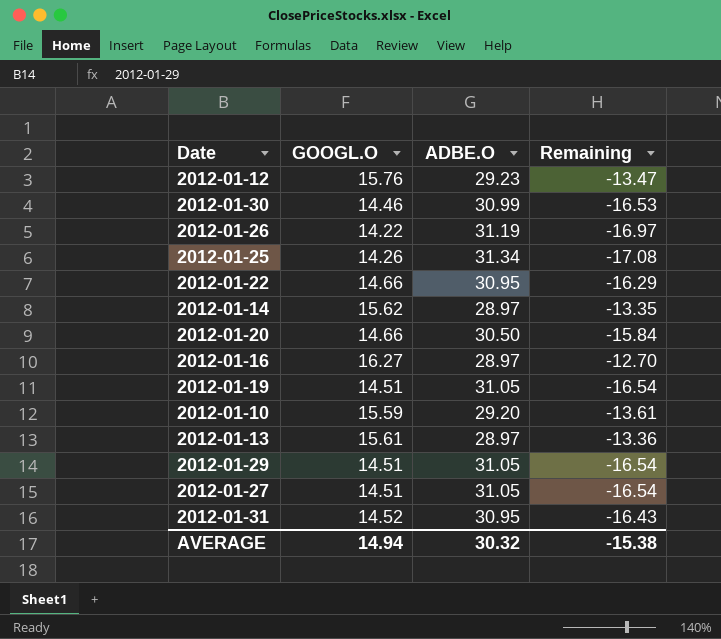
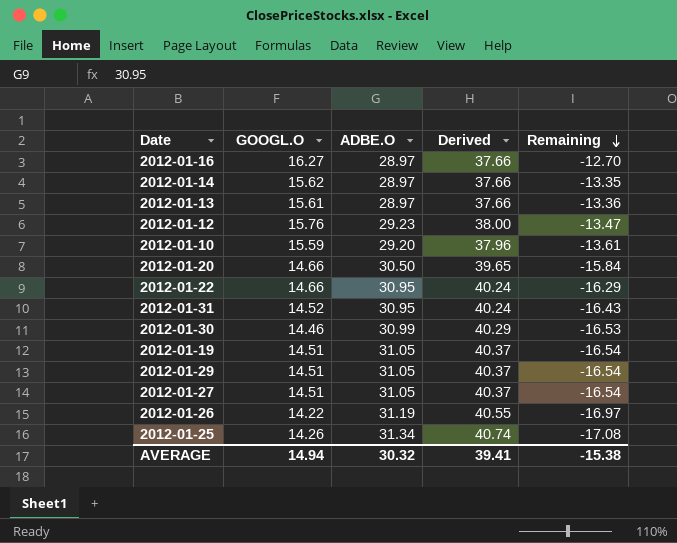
row order: none -> Remaining descending
column Derived | formula: none -> [ADBE.O] * 1.3

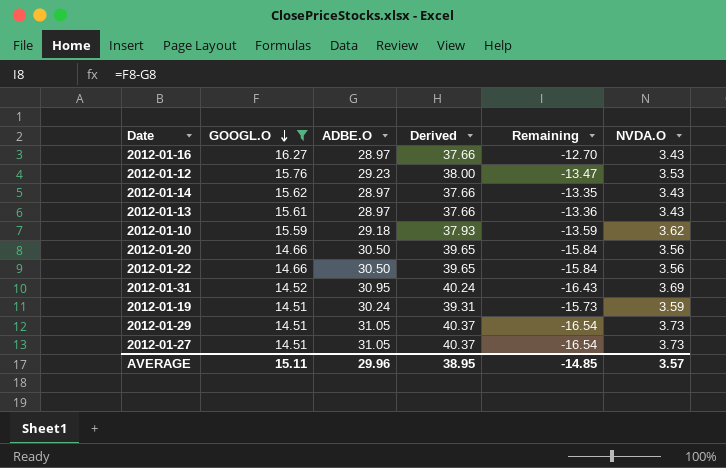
filter: none -> GOOGL.O >= 14.51
row order: Remaining descending -> GOOGL.O descending
column NVDA.O | position: none -> 6
2012-01-10 | ADBE.O: 29.20 -> 29.18
2012-01-10 | Derived: 37.96 -> 37.93
2012-01-10 | Remaining: -13.61 -> -13.59
2012-01-22 | ADBE.O: 30.95 -> 30.50
2012-01-22 | Derived: 40.24 -> 39.65
2012-01-22 | Remaining: -16.29 -> -15.84
2012-01-19 | ADBE.O: 31.05 -> 30.24
2012-01-19 | Derived: 40.37 -> 39.31
2012-01-19 | Remaining: -16.54 -> -15.73
AVERAGE | GOOGL.O: 14.94 -> 15.11
AVERAGE | ADBE.O: 30.32 -> 29.96
AVERAGE | Derived: 39.41 -> 38.95
AVERAGE | Remaining: -15.38 -> -14.85

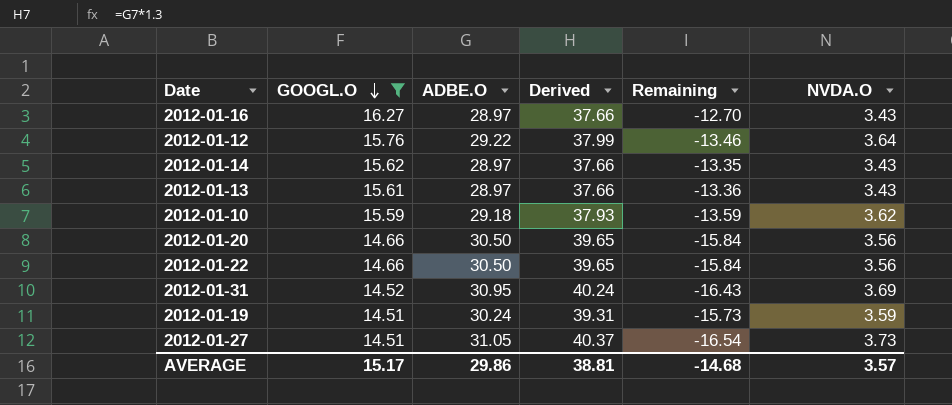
row 2012-01-29: 14.51 | 31.05 | 40.37 | -16.54 | 3.73 -> none
2012-01-12 | ADBE.O: 29.23 -> 29.22
2012-01-12 | Derived: 38.00 -> 37.99
2012-01-12 | Remaining: -13.47 -> -13.46
2012-01-12 | NVDA.O: 3.53 -> 3.64
AVERAGE | GOOGL.O: 15.11 -> 15.17
AVERAGE | ADBE.O: 29.96 -> 29.86
AVERAGE | Derived: 38.95 -> 38.81
AVERAGE | Remaining: -14.85 -> -14.68

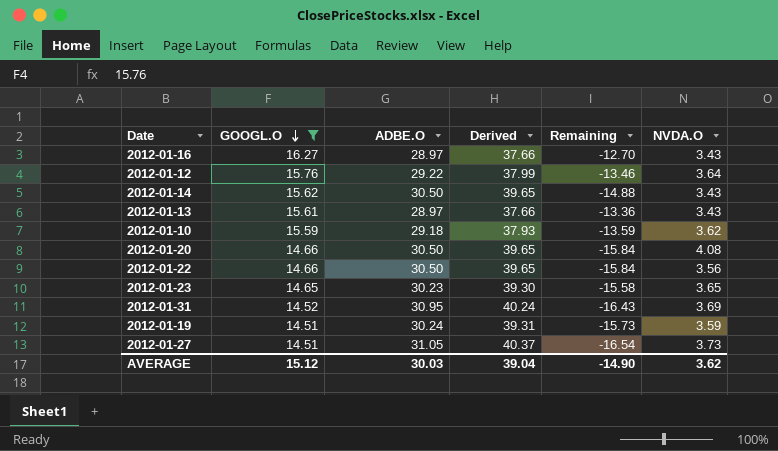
2012-01-14 | ADBE.O: 28.97 -> 30.50
2012-01-14 | Derived: 37.66 -> 39.65
2012-01-14 | Remaining: -13.35 -> -14.88
2012-01-20 | NVDA.O: 3.56 -> 4.08
row 2012-01-23: none -> 14.65 | 30.23 | 39.30 | -15.58 | 3.65
AVERAGE | GOOGL.O: 15.17 -> 15.12
AVERAGE | ADBE.O: 29.86 -> 30.03
AVERAGE | Derived: 38.81 -> 39.04
AVERAGE | Remaining: -14.68 -> -14.90
AVERAGE | NVDA.O: 3.57 -> 3.62

